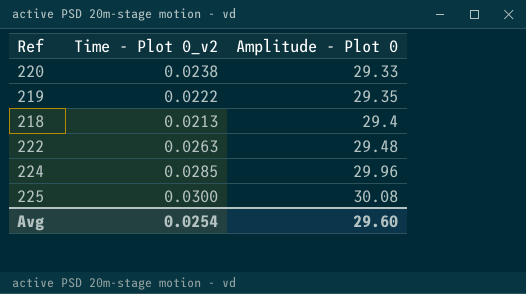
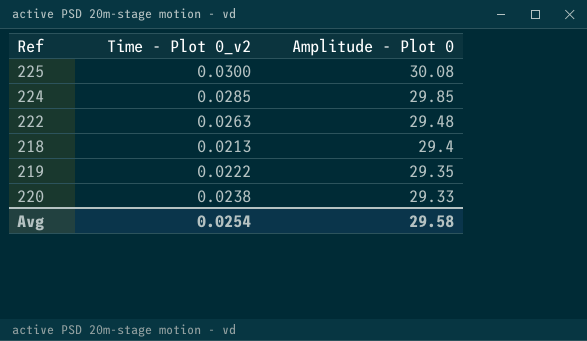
row order: Amplitude - Plot 0 ascending -> Amplitude - Plot 0 descending
224 | Amplitude - Plot 0: 29.96 -> 29.85
Avg | Amplitude - Plot 0: 29.60 -> 29.58

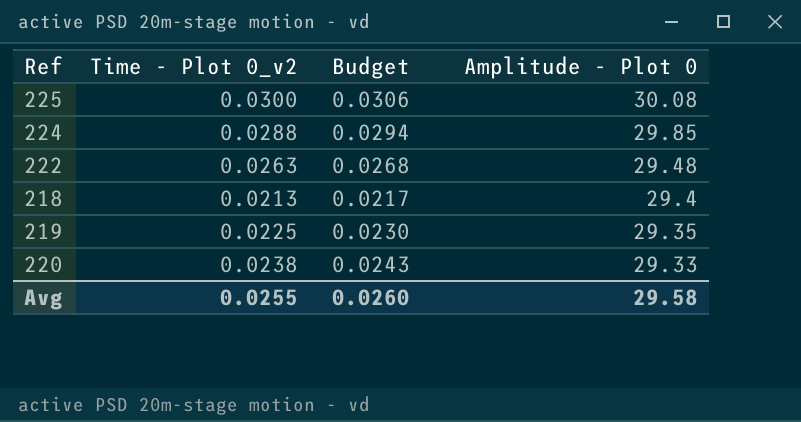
column Budget | formula: none -> [Time - Plot 0_v2] * 1.02
224 | Time - Plot 0_v2: 0.0285 -> 0.0288
219 | Time - Plot 0_v2: 0.0222 -> 0.0225
Avg | Time - Plot 0_v2: 0.0254 -> 0.0255

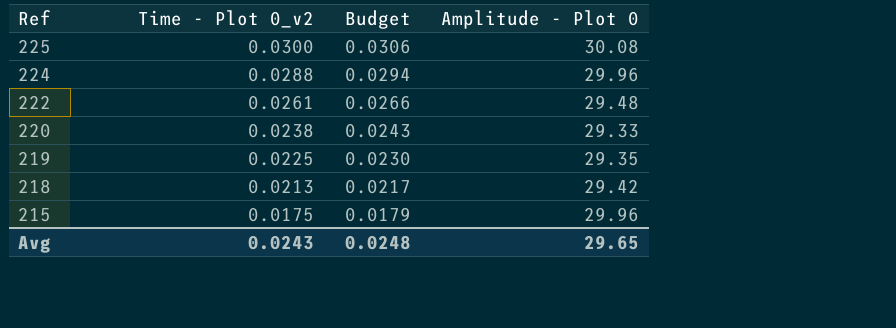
row order: Amplitude - Plot 0 descending -> Ref descending
224 | Amplitude - Plot 0: 29.85 -> 29.96
222 | Time - Plot 0_v2: 0.0263 -> 0.0261
222 | Budget: 0.0268 -> 0.0266
218 | Amplitude - Plot 0: 29.4 -> 29.42
row 215: none -> 0.0175 | 0.0179 | 29.96
Avg | Time - Plot 0_v2: 0.0255 -> 0.0243
Avg | Budget: 0.0260 -> 0.0248
Avg | Amplitude - Plot 0: 29.58 -> 29.65

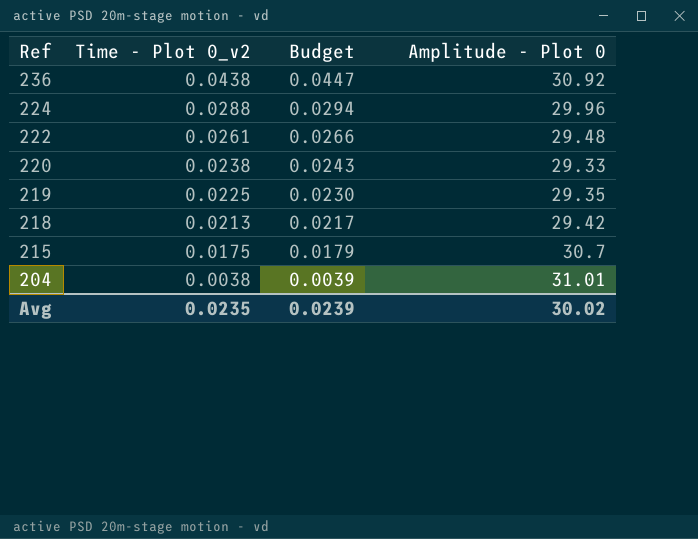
row 225: 0.0300 | 0.0306 | 30.08 -> none
row 236: none -> 0.0438 | 0.0447 | 30.92
215 | Amplitude - Plot 0: 29.96 -> 30.7
row 204: none -> 0.0038 | 0.0039 | 31.01
Avg | Time - Plot 0_v2: 0.0243 -> 0.0235
Avg | Budget: 0.0248 -> 0.0239
Avg | Amplitude - Plot 0: 29.65 -> 30.02

